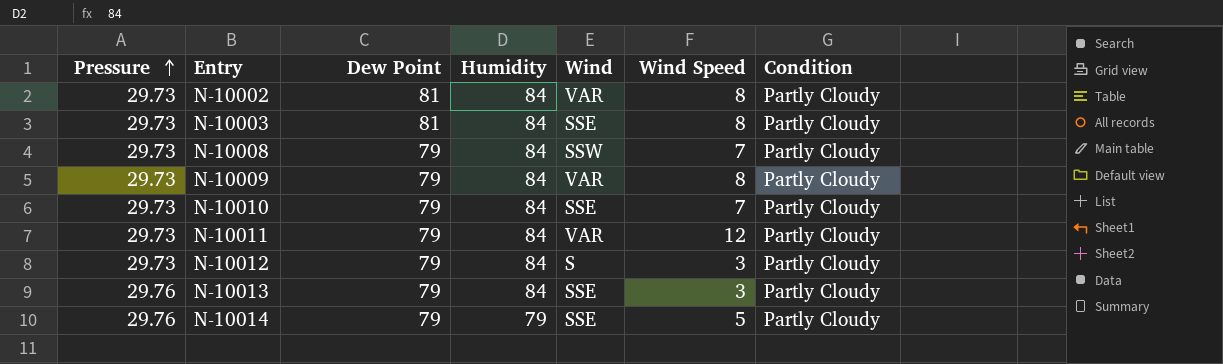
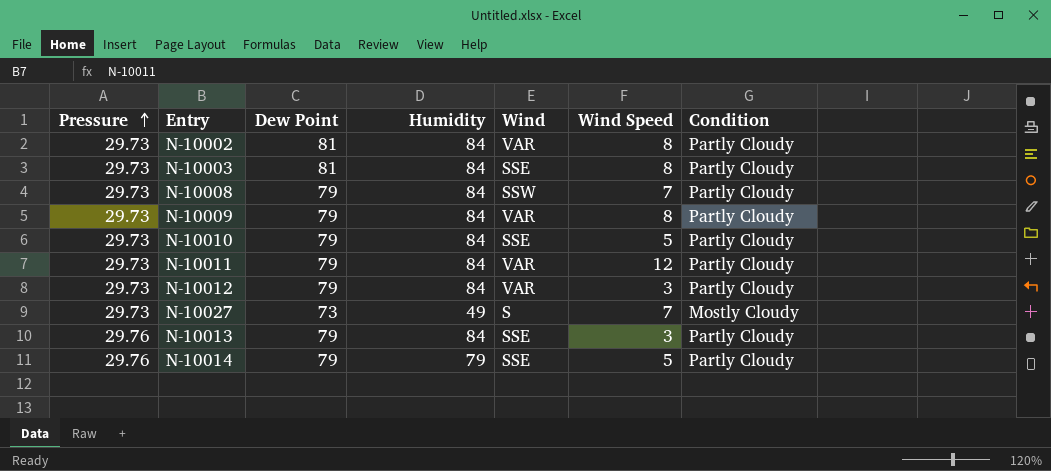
N-10010 | Wind Speed: 7 -> 5
N-10012 | Wind: S -> VAR
row N-10027: none -> 29.73 | 73 | 49 | S | 7 | Mostly Cloudy

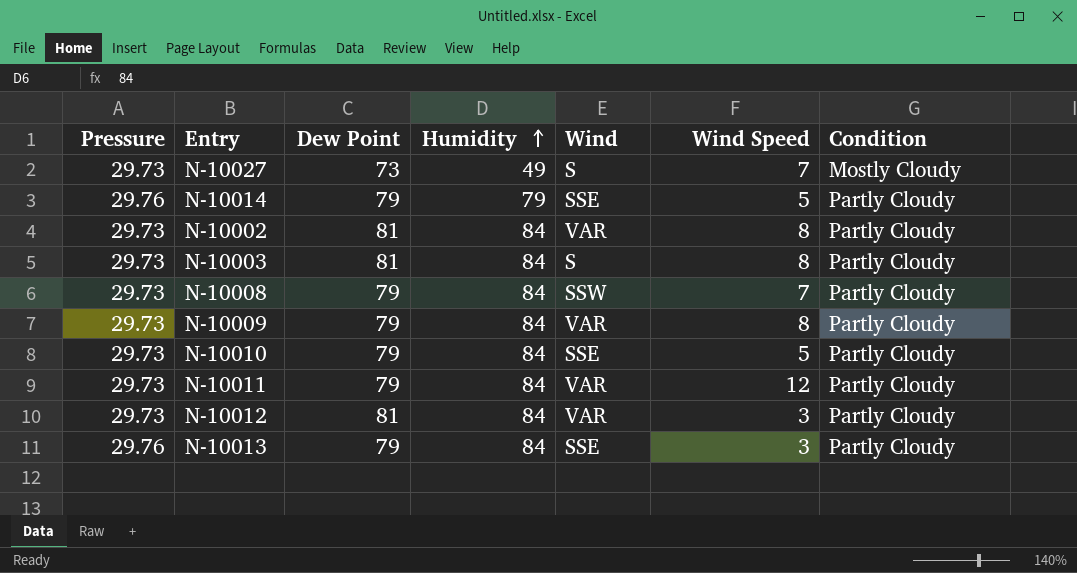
row order: Pressure ascending -> Humidity ascending
N-10003 | Wind: SSE -> S
N-10012 | Dew Point: 79 -> 81

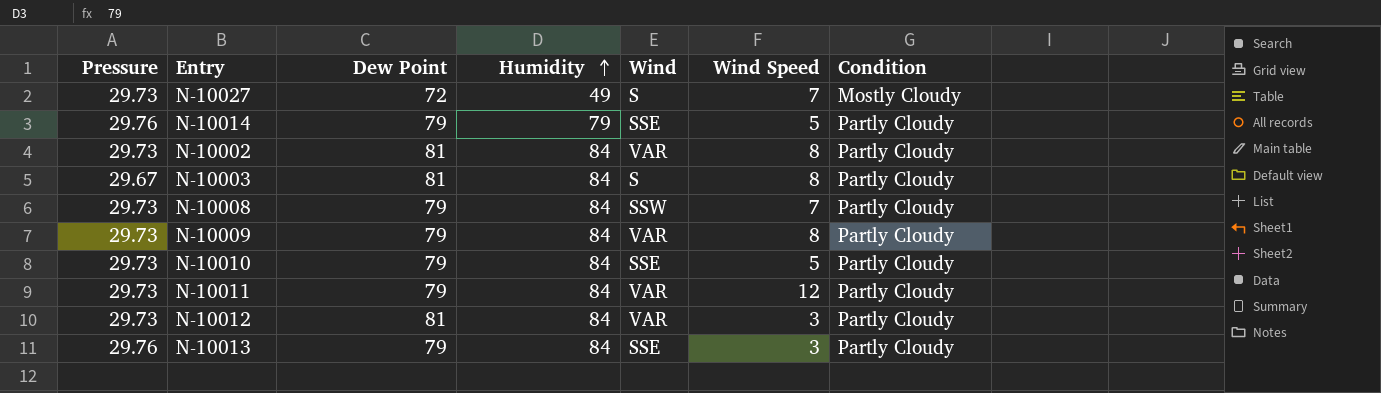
N-10027 | Dew Point: 73 -> 72
N-10003 | Pressure: 29.73 -> 29.67

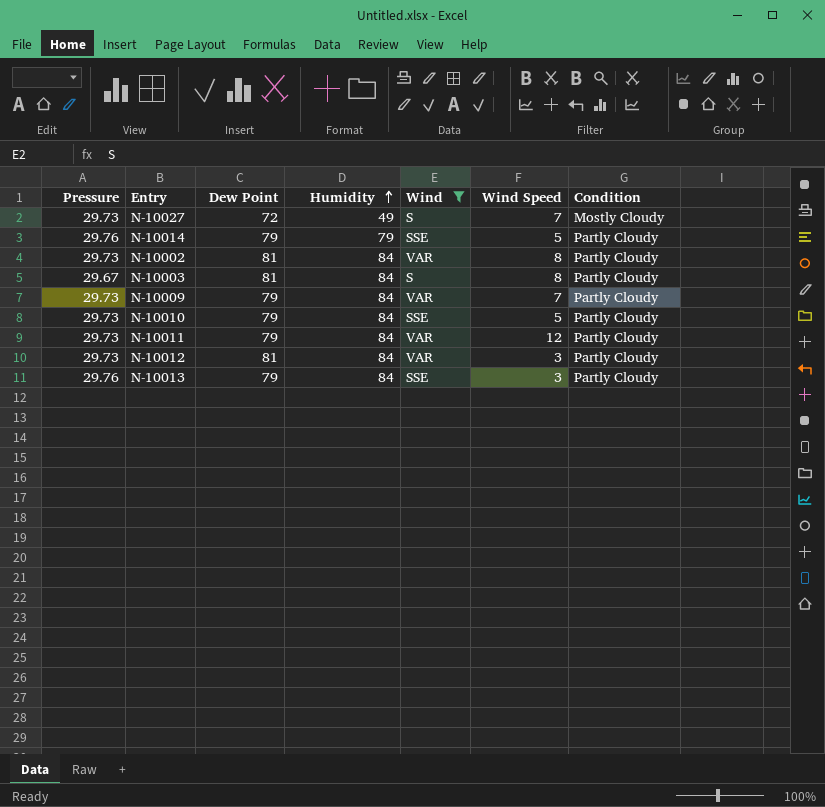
filter: none -> Wind != SSW
N-10009 | Wind Speed: 8 -> 7

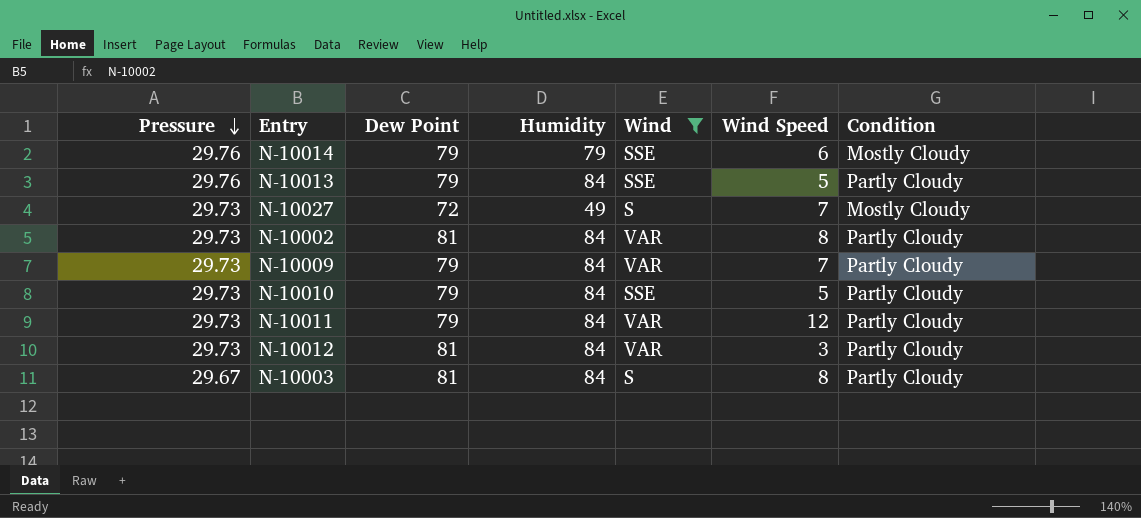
row order: Humidity ascending -> Pressure descending
N-10014 | Wind Speed: 5 -> 6
N-10014 | Condition: Partly Cloudy -> Mostly Cloudy
N-10013 | Wind Speed: 3 -> 5

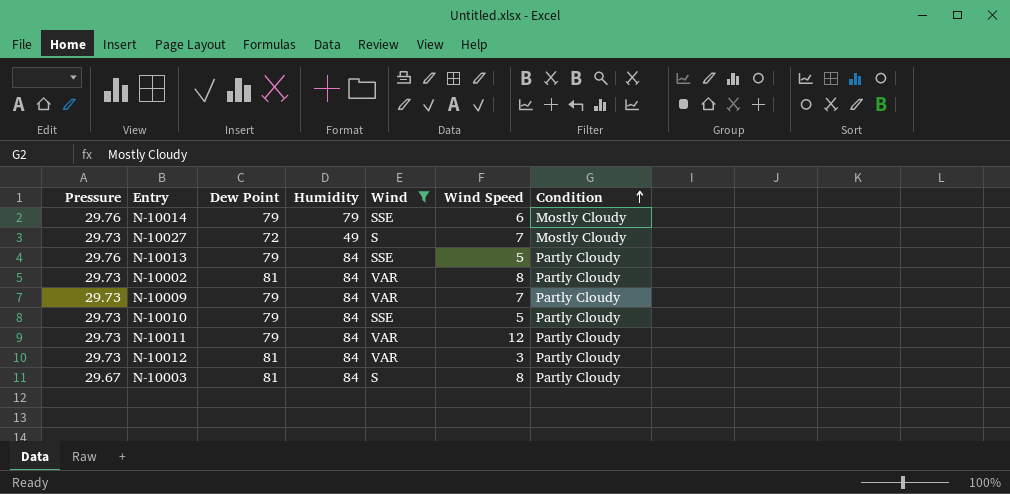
row order: Pressure descending -> Condition ascending

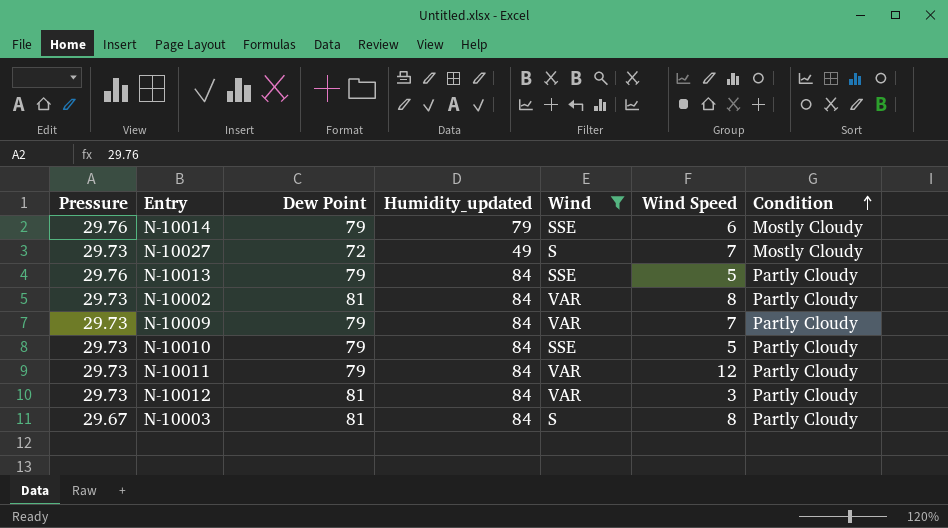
column name: Humidity -> Humidity_updated

